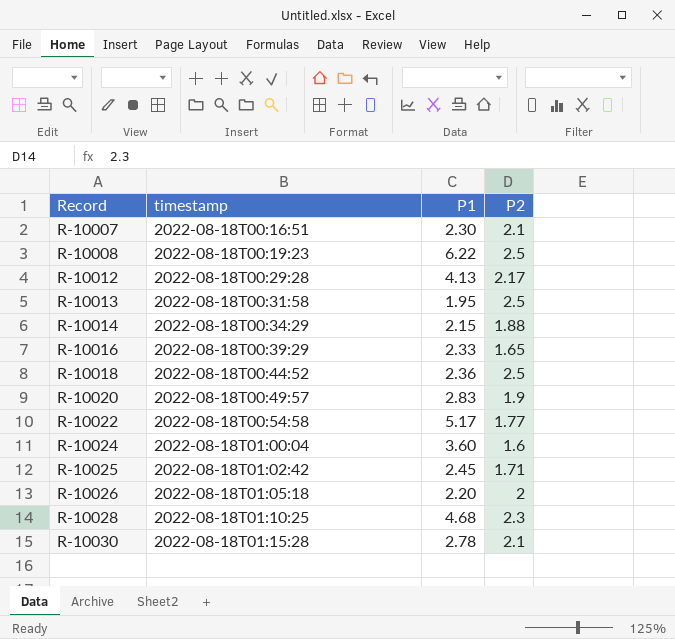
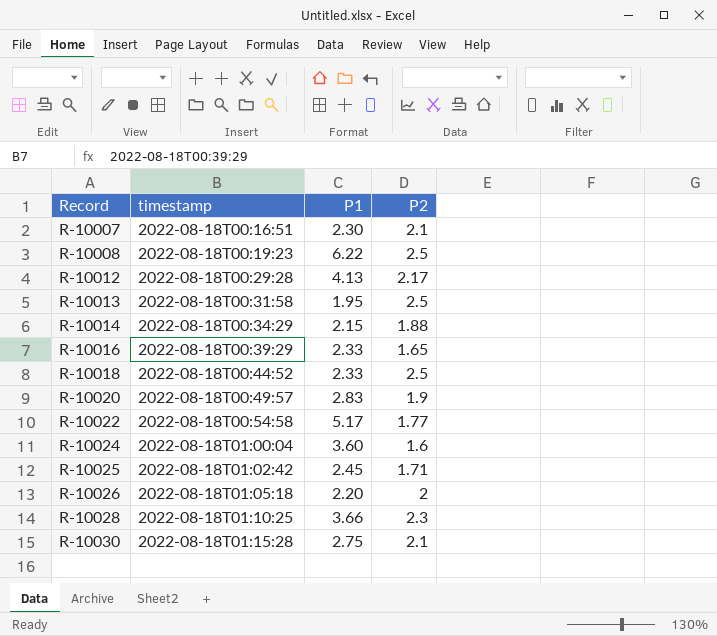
R-10018 | P1: 2.36 -> 2.33
R-10028 | P1: 4.68 -> 3.66
R-10030 | P1: 2.78 -> 2.75

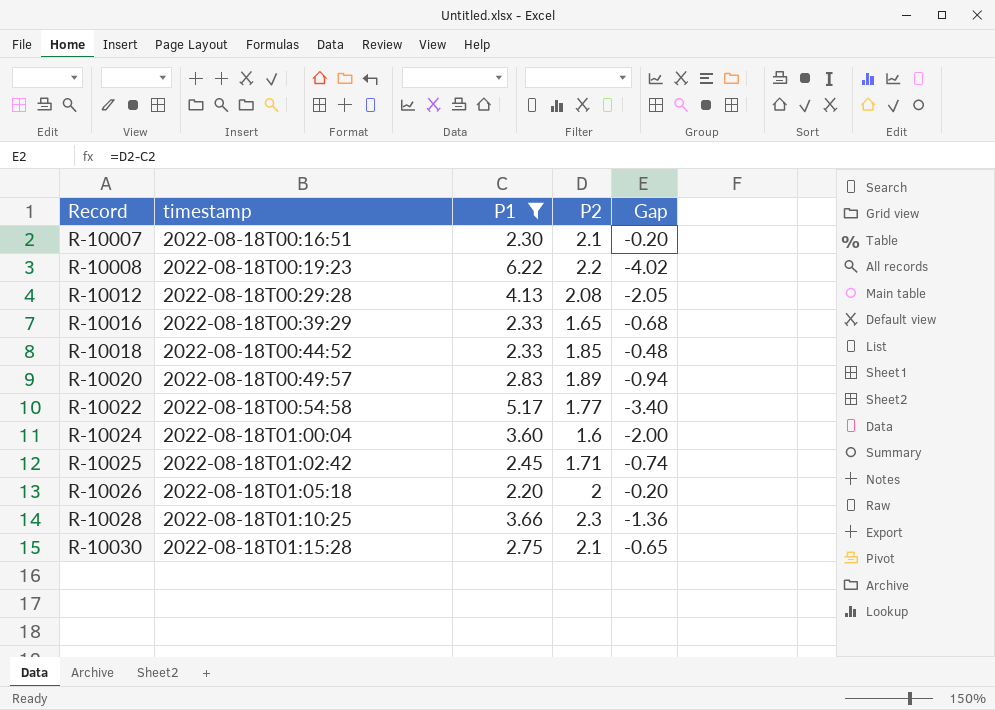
filter: none -> P1 >= 2.20
column Gap | formula: none -> [P2] - [P1]
R-10008 | P2: 2.5 -> 2.2
R-10012 | P2: 2.17 -> 2.08
R-10018 | P2: 2.5 -> 1.85
R-10020 | P2: 1.9 -> 1.89

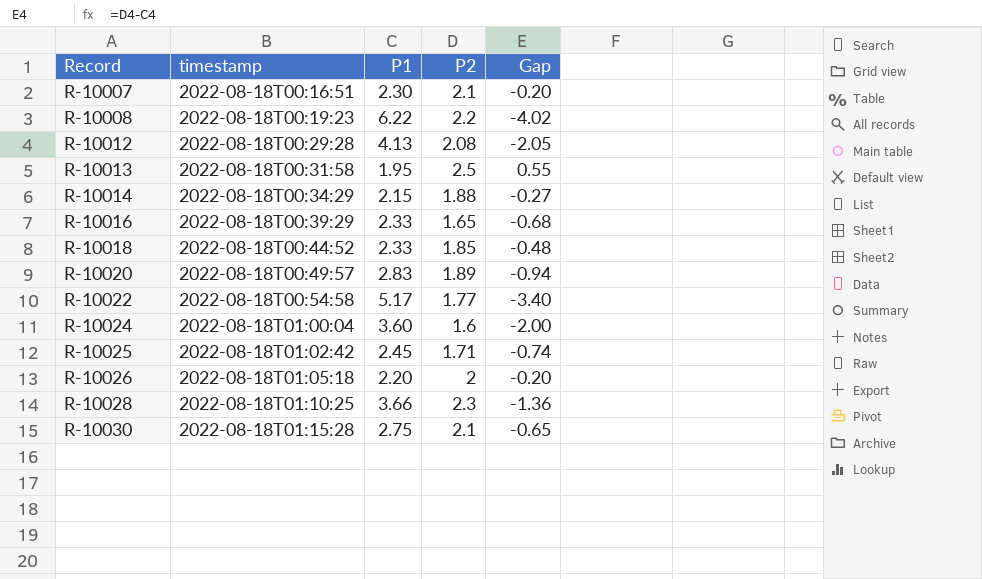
filter: P1 >= 2.20 -> none

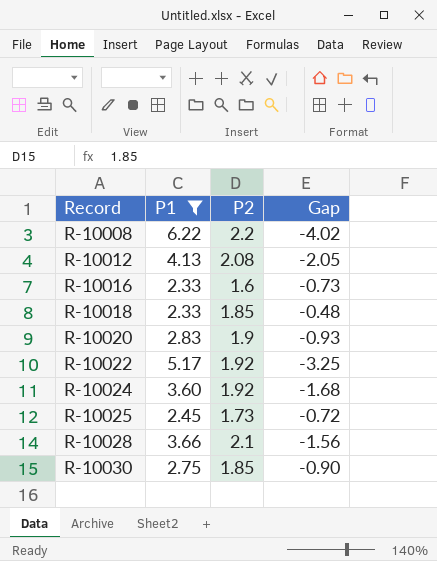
filter: none -> P1 >= 2.33
column timestamp | position: 2 -> none
R-10016 | P2: 1.65 -> 1.6
R-10016 | Gap: -0.68 -> -0.73
R-10020 | P2: 1.89 -> 1.9
R-10020 | Gap: -0.94 -> -0.93
R-10022 | P2: 1.77 -> 1.92
R-10022 | Gap: -3.40 -> -3.25
R-10024 | P2: 1.6 -> 1.92
R-10024 | Gap: -2.00 -> -1.68
R-10025 | P2: 1.71 -> 1.73
R-10025 | Gap: -0.74 -> -0.72
R-10028 | P2: 2.3 -> 2.1
R-10028 | Gap: -1.36 -> -1.56
R-10030 | P2: 2.1 -> 1.85
R-10030 | Gap: -0.65 -> -0.90

